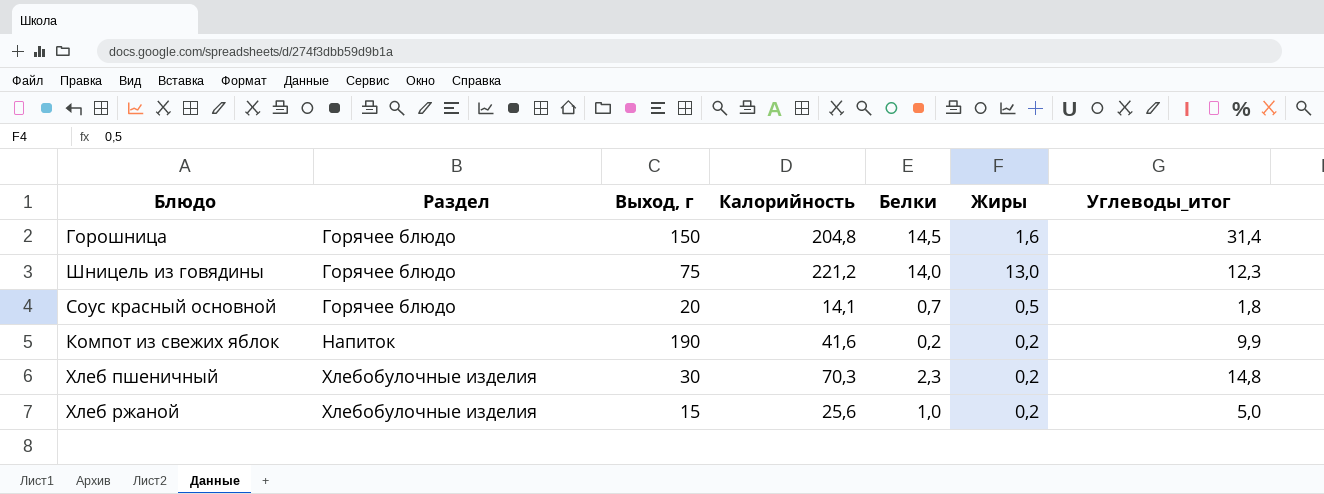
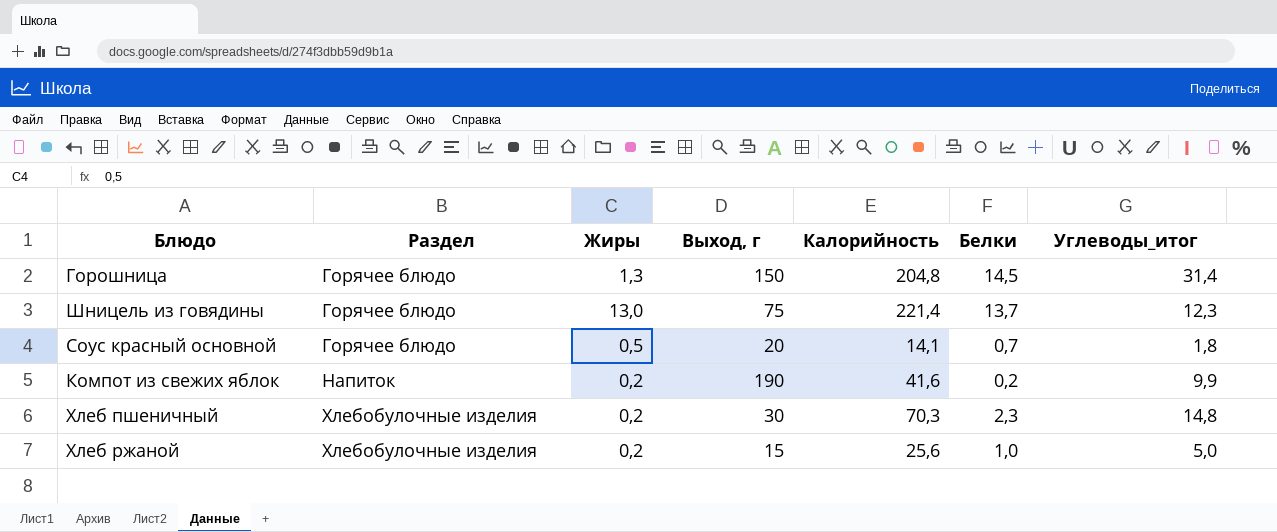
column Жиры | position: 6 -> 3
Горошница | Жиры: 1,6 -> 1,3
Шницель из говядины | Калорийность: 221,2 -> 221,4
Шницель из говядины | Белки: 14,0 -> 13,7

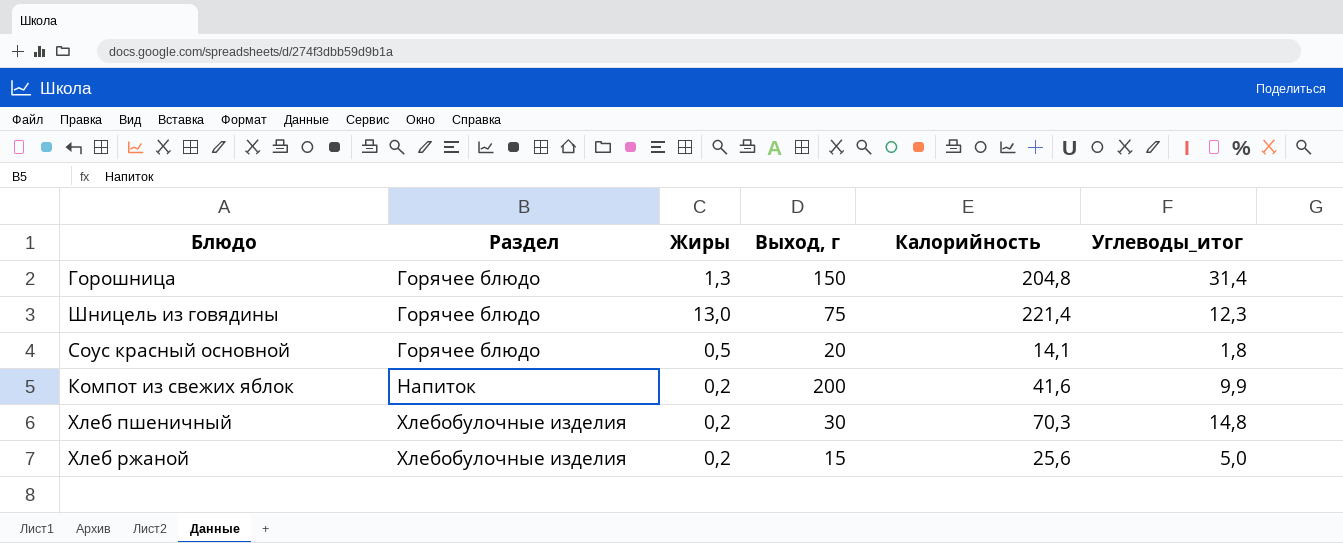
column Белки | position: 6 -> none
Компот из свежих яблок | Выход, г: 190 -> 200

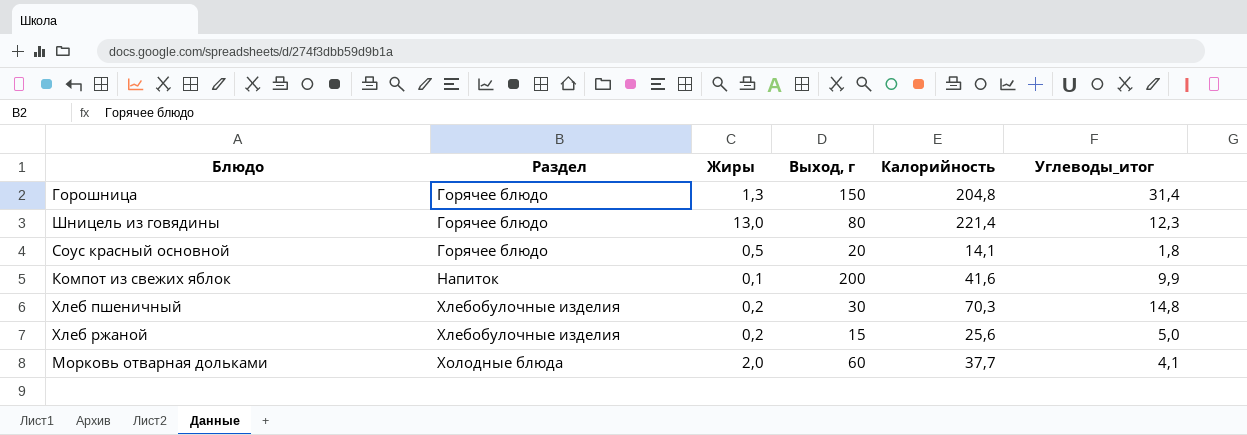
Шницель из говядины | Выход, г: 75 -> 80
Компот из свежих яблок | Жиры: 0,2 -> 0,1
row Морковь отварная дольками: none -> Холодные блюда | 2,0 | 60 | 37,7 | 4,1

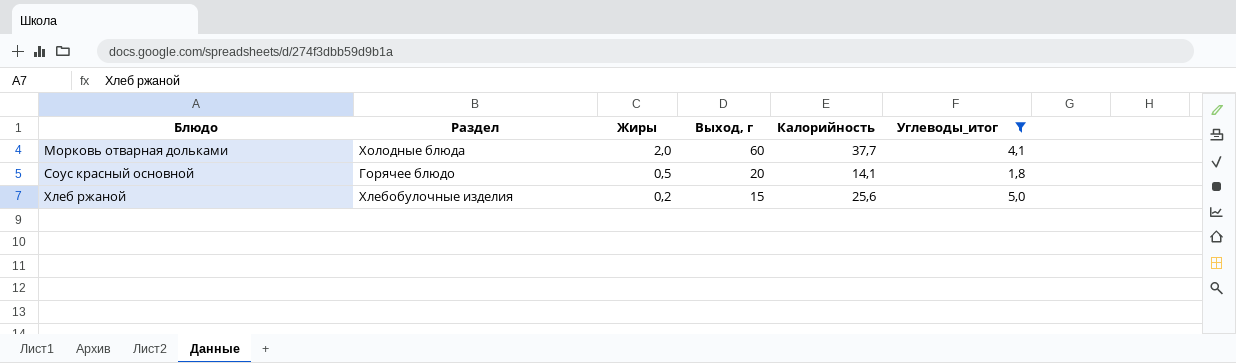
filter: none -> Углеводы_итог <= 5,0
row order: Раздел ascending -> Блюдо ascending

